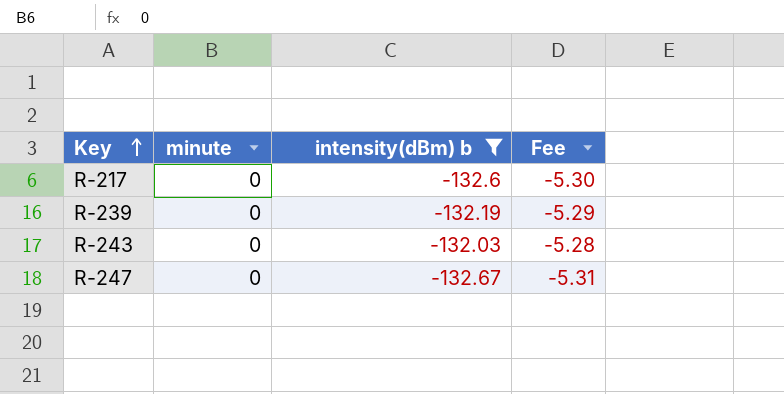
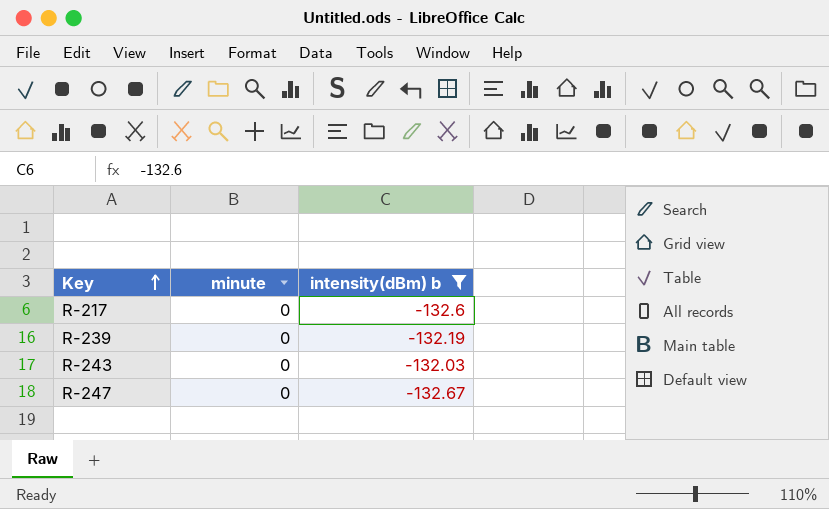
column Fee | formula: [intensity(dBm) b] * 0.04 -> none

